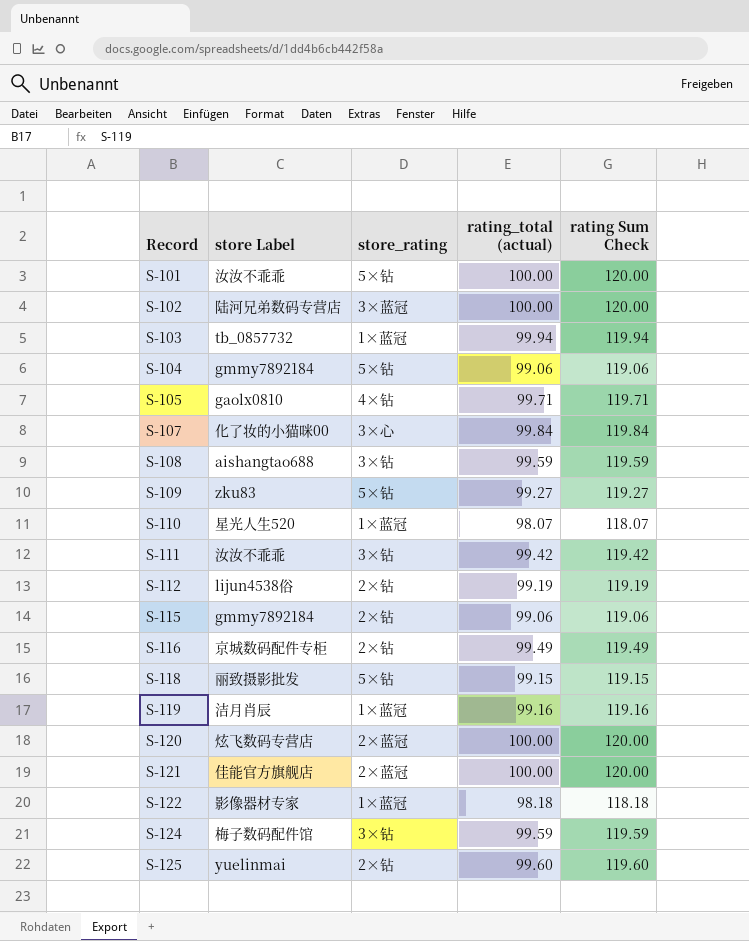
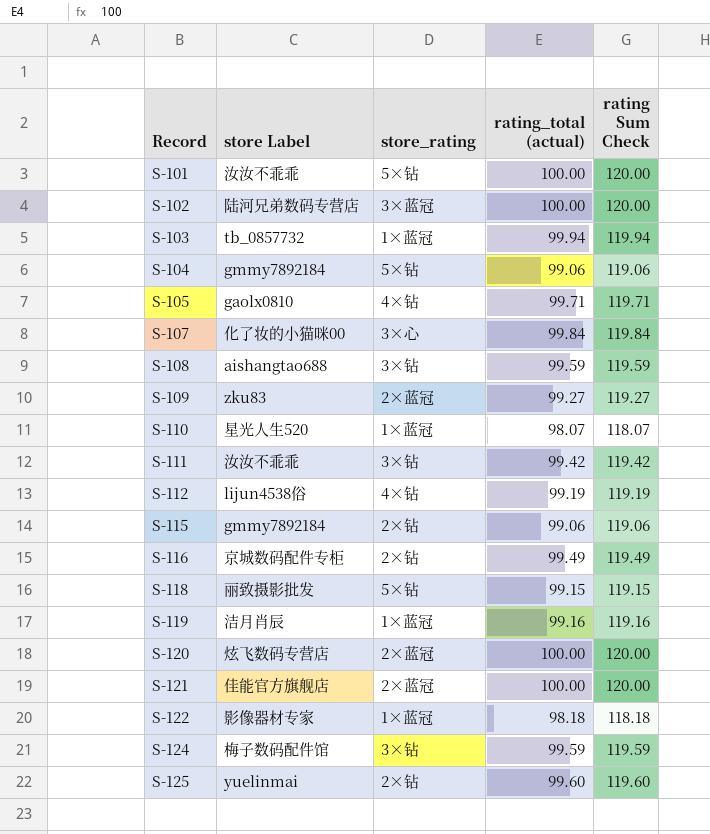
S-109 | store_rating: 5×钻 -> 2×蓝冠
S-112 | store_rating: 2×钻 -> 4×钻

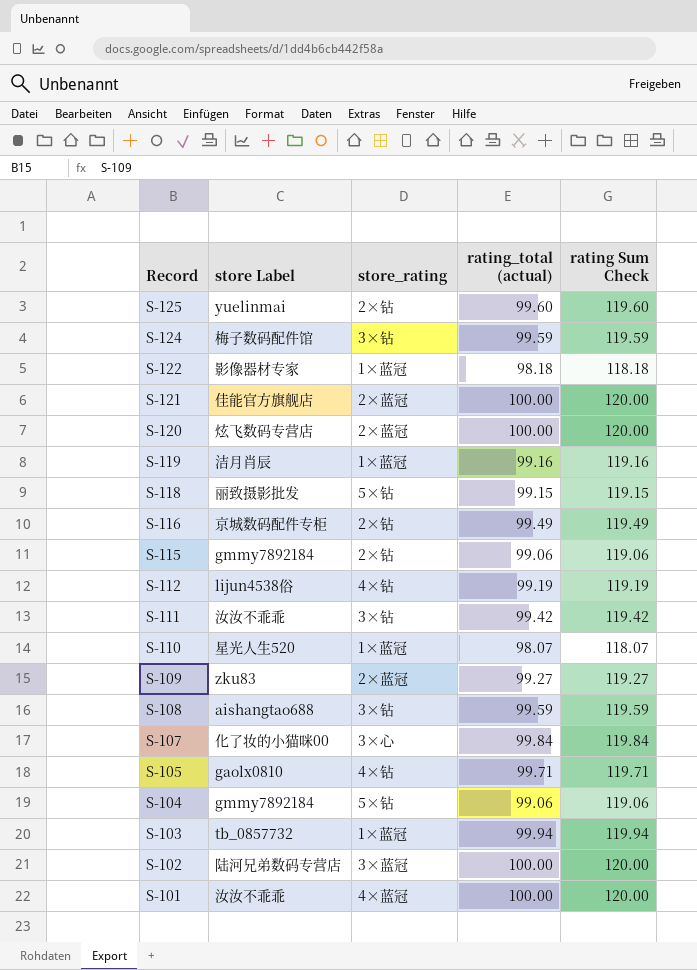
row order: Record ascending -> Record descending
S-101 | store_rating: 5×钻 -> 4×蓝冠

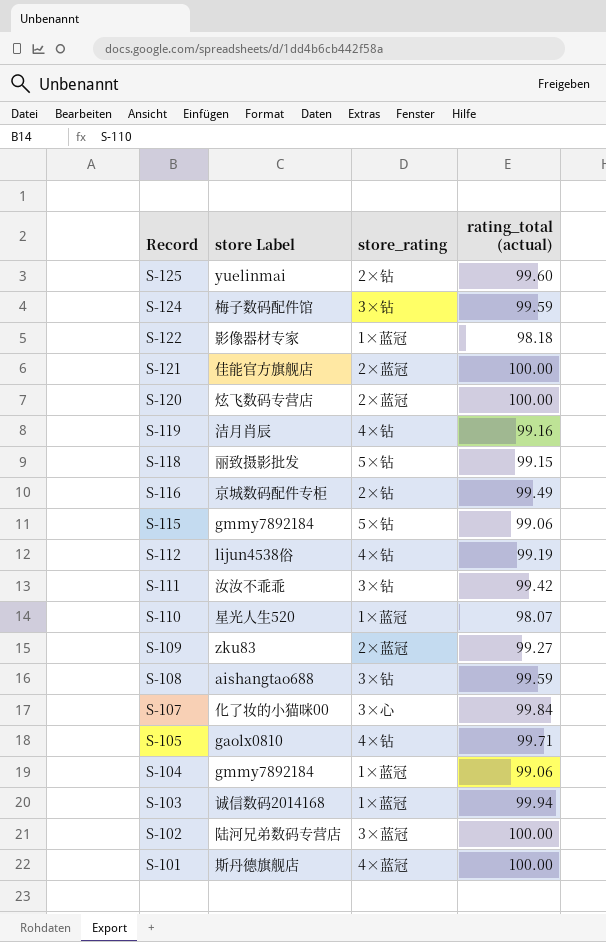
column rating Sum Check | formula: [rating_total (actual)] + 20 -> none
S-119 | store_rating: 1×蓝冠 -> 4×钻
S-115 | store_rating: 2×钻 -> 5×钻
S-104 | store_rating: 5×钻 -> 1×蓝冠
S-103 | store Label: tb_0857732 -> 诚信数码2014168
S-101 | store Label: 汝汝不乖乖 -> 斯丹德旗舰店

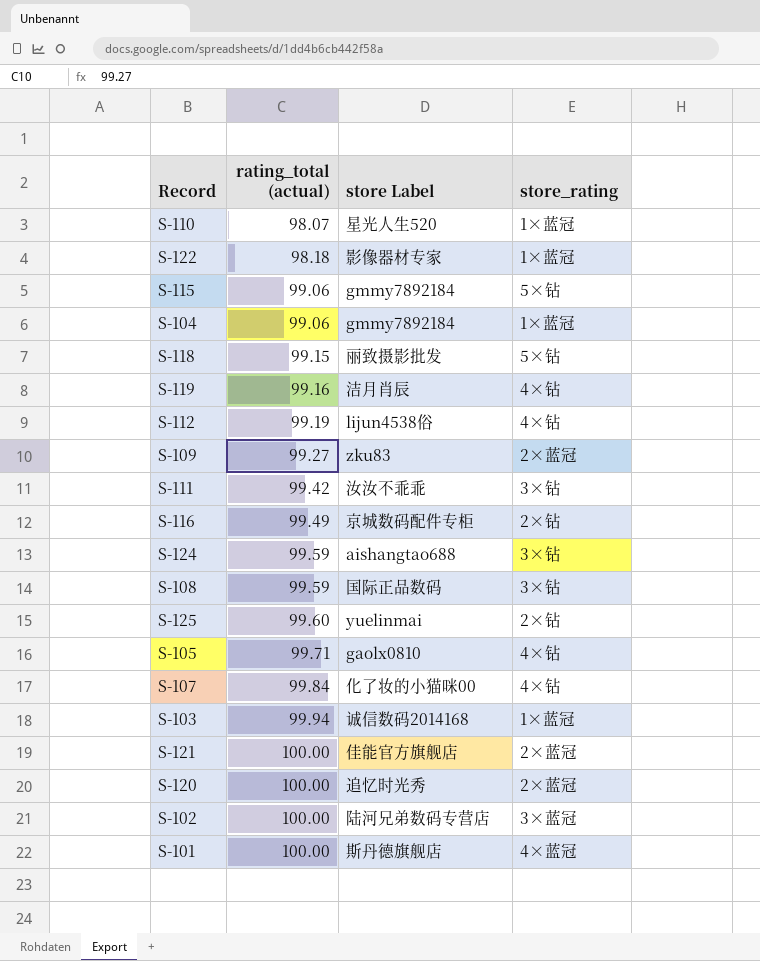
row order: Record descending -> rating_total (actual) ascending
column rating_total (actual) | position: 4 -> 2
S-124 | store Label: 梅子数码配件馆 -> aishangtao688
S-108 | store Label: aishangtao688 -> 国际正品数码
S-107 | store_rating: 3×心 -> 4×钻
S-120 | store Label: 炫飞数码专营店 -> 追忆时光秀

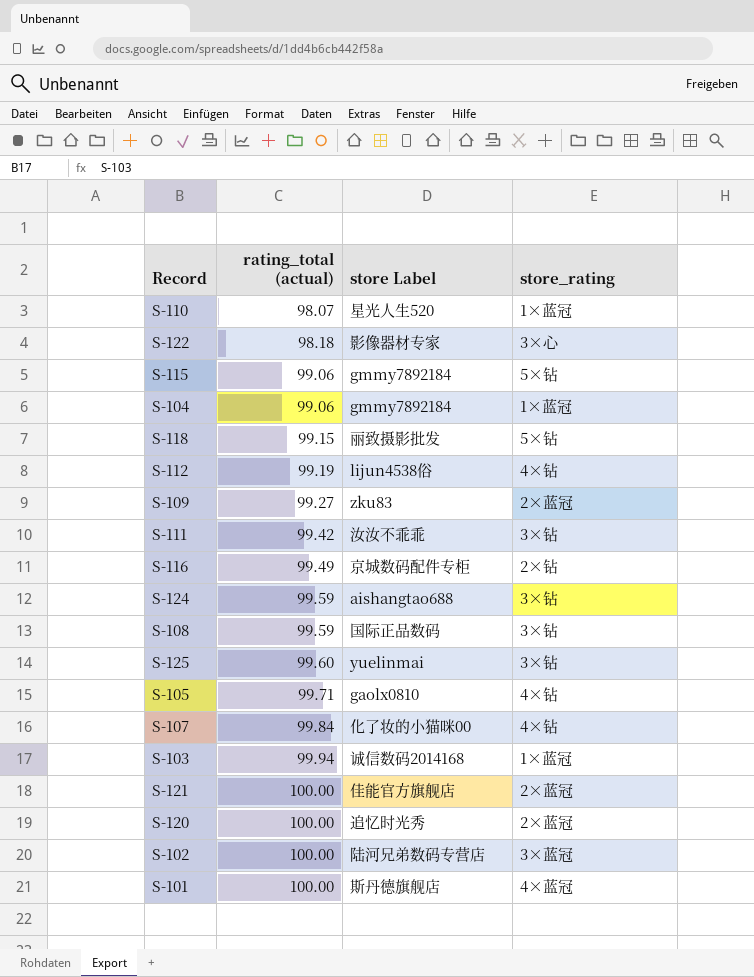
row S-119: 99.16 | 洁月肖辰 | 4×钻 -> none
S-122 | store_rating: 1×蓝冠 -> 3×心
S-125 | store_rating: 2×钻 -> 3×钻

